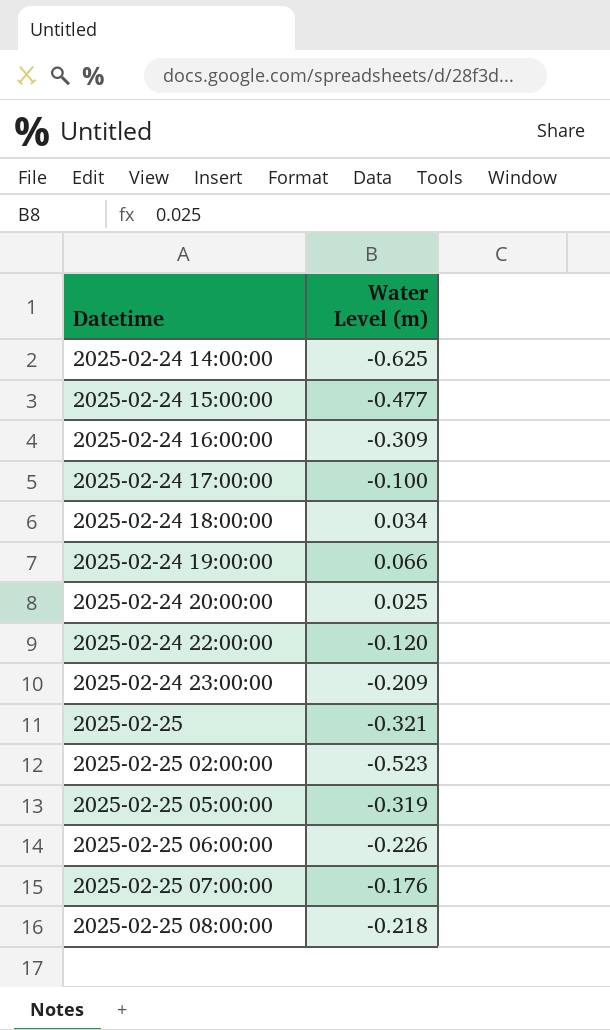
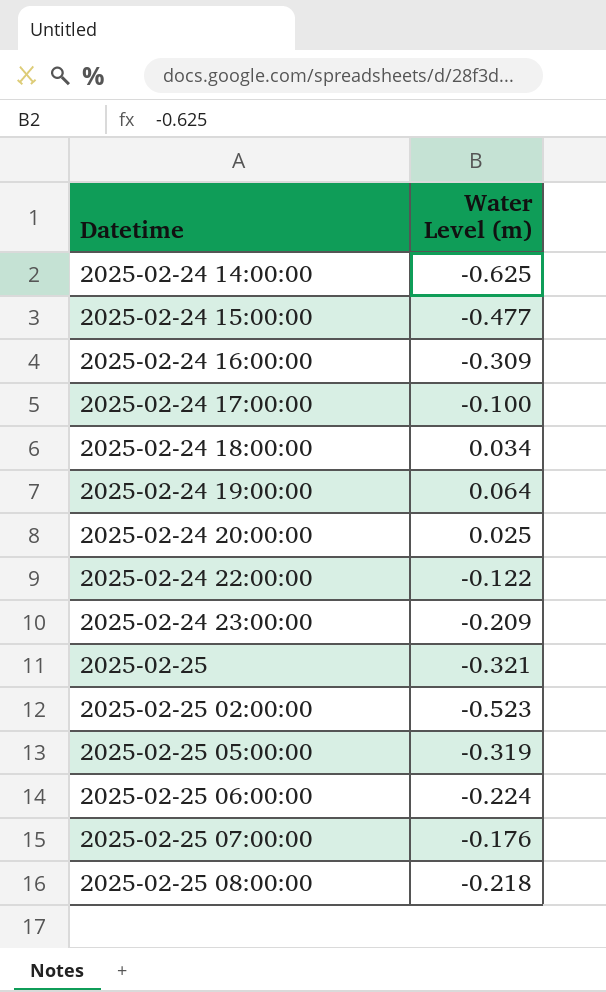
2025-02-24 19:00:00 | Water Level (m): 0.066 -> 0.064
2025-02-24 22:00:00 | Water Level (m): -0.120 -> -0.122
2025-02-25 06:00:00 | Water Level (m): -0.226 -> -0.224

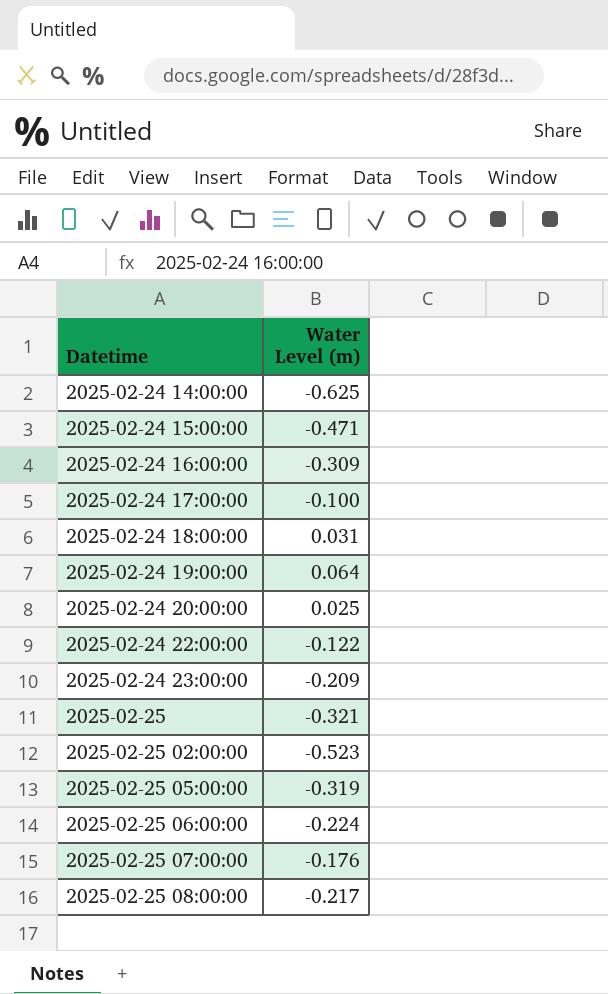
2025-02-24 15:00:00 | Water Level (m): -0.477 -> -0.471
2025-02-24 18:00:00 | Water Level (m): 0.034 -> 0.031
2025-02-25 08:00:00 | Water Level (m): -0.218 -> -0.217

